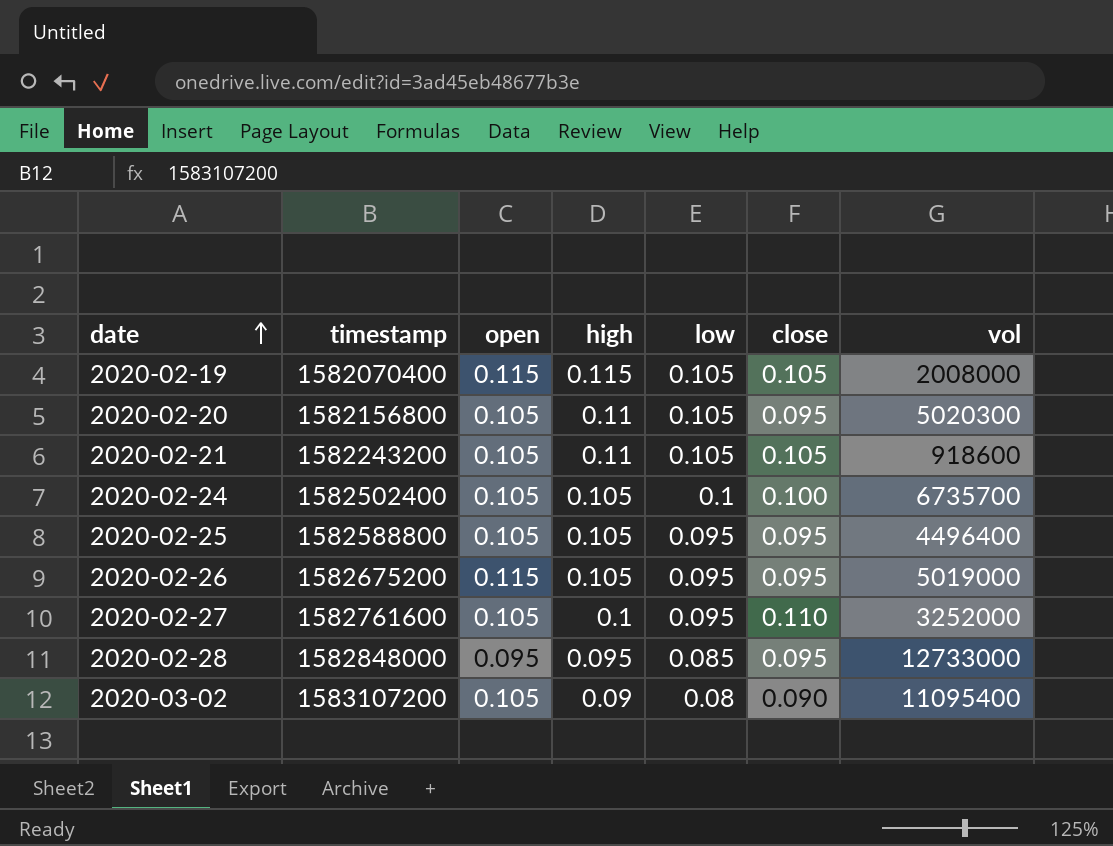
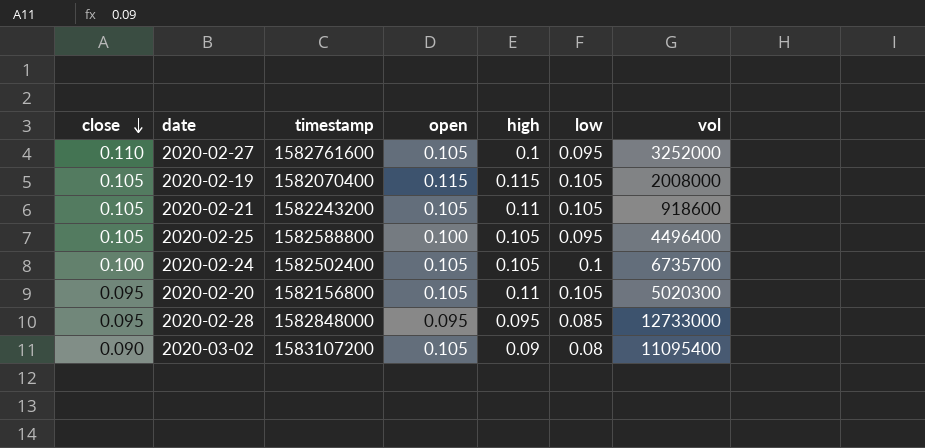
row order: date ascending -> close descending
column close | position: 6 -> 1
row 2020-02-26: 1582675200 | 0.115 | 0.105 | 0.095 | 0.095 | 5019000 -> none
2020-02-25 | close: 0.095 -> 0.105
2020-02-25 | open: 0.105 -> 0.100

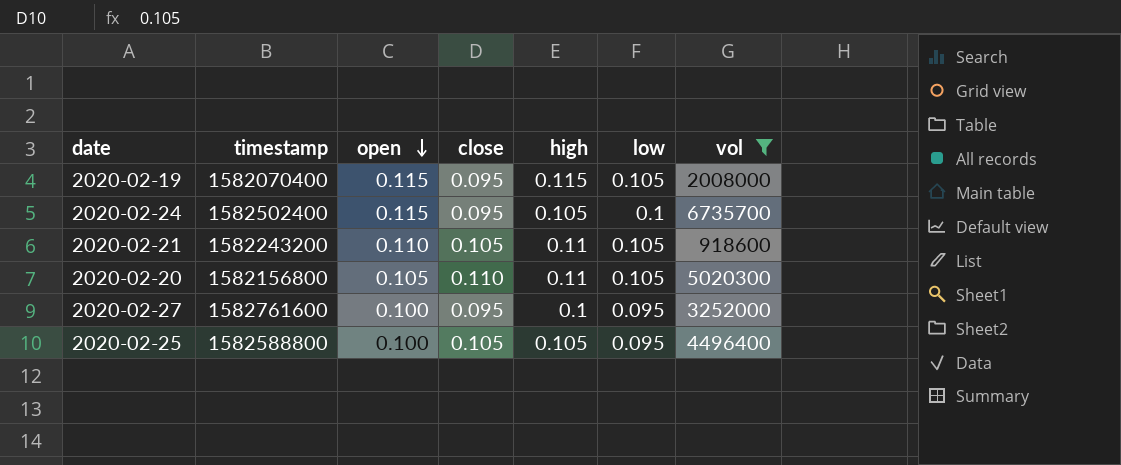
filter: none -> vol <= 6735700
row order: close descending -> open descending
column close | position: 1 -> 4
2020-02-19 | close: 0.105 -> 0.095
2020-02-24 | open: 0.105 -> 0.115
2020-02-24 | close: 0.100 -> 0.095
2020-02-21 | open: 0.105 -> 0.110
2020-02-20 | close: 0.095 -> 0.110
2020-02-27 | open: 0.105 -> 0.100
2020-02-27 | close: 0.110 -> 0.095

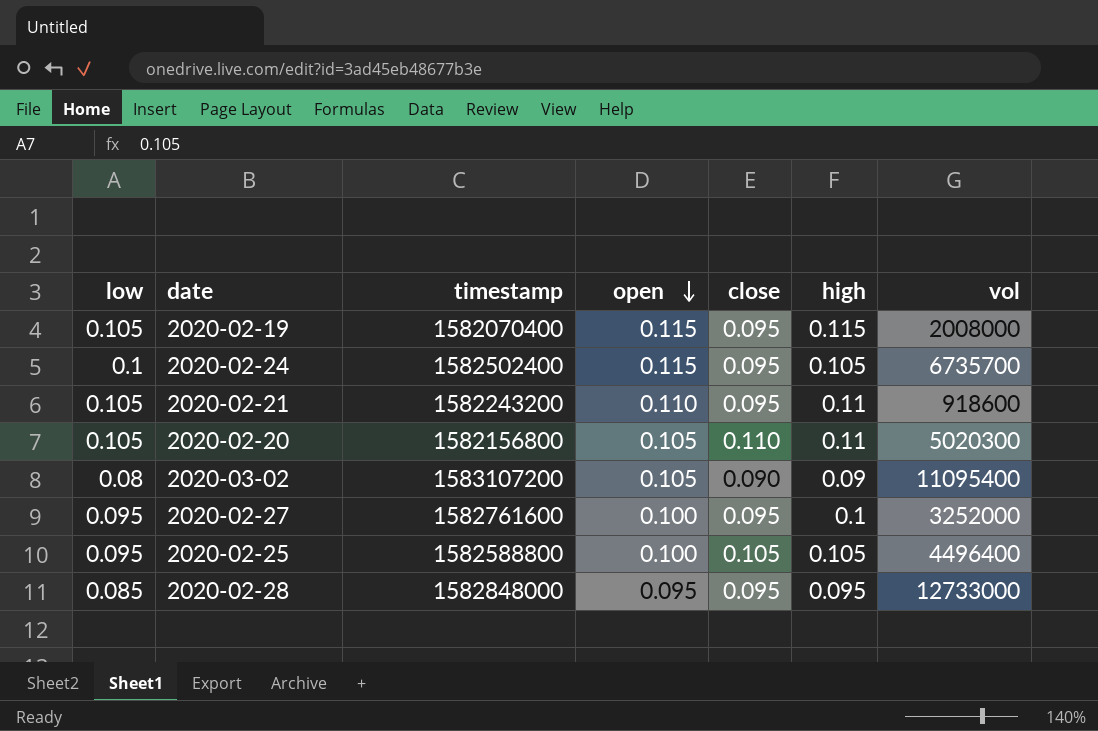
filter: vol <= 6735700 -> none
column low | position: 6 -> 1
2020-02-21 | close: 0.105 -> 0.095

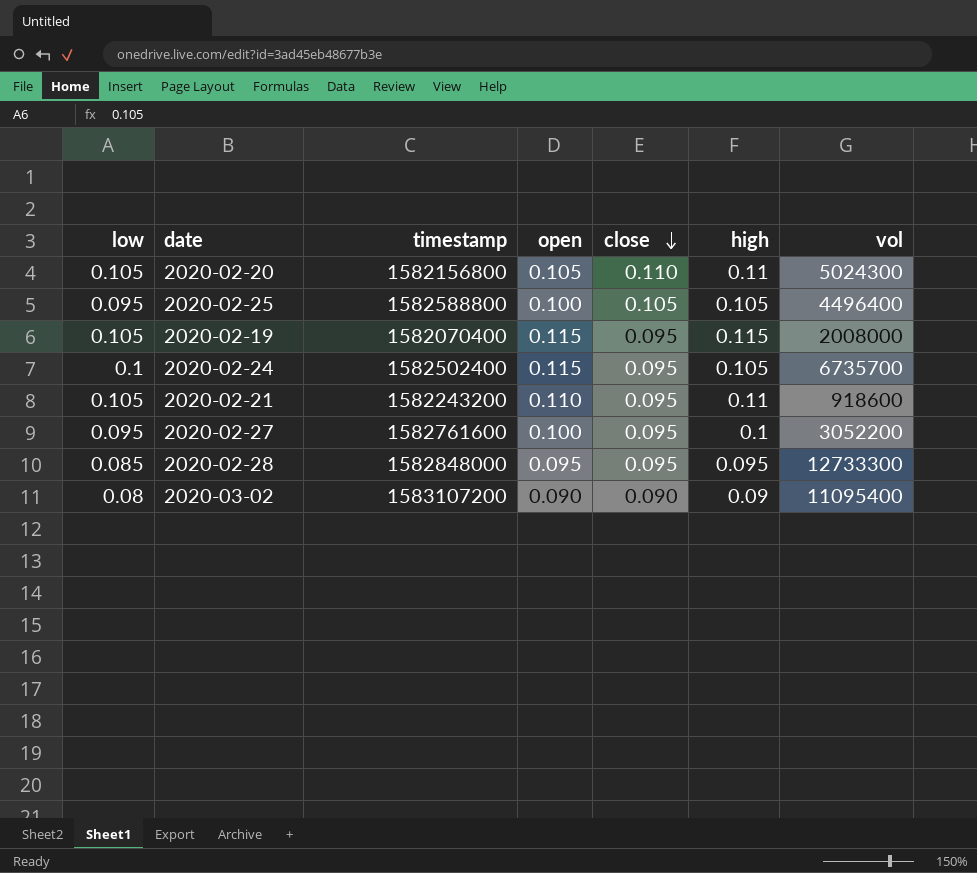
row order: open descending -> close descending
2020-02-20 | vol: 5020300 -> 5024300
2020-02-27 | vol: 3252000 -> 3052200
2020-02-28 | vol: 12733000 -> 12733300
2020-03-02 | open: 0.105 -> 0.090

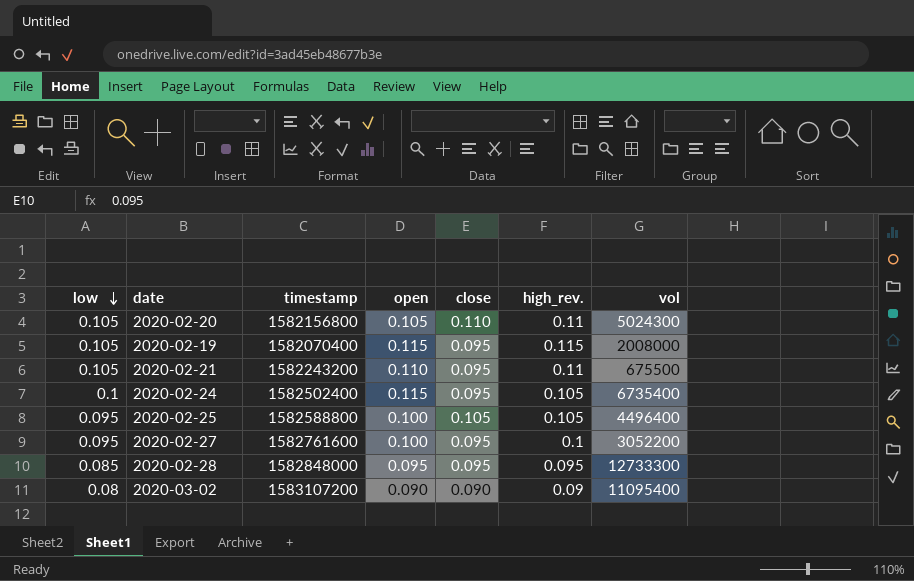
row order: close descending -> low descending
column name: high -> high_rev.
2020-02-21 | vol: 918600 -> 675500
2020-02-24 | vol: 6735700 -> 6735400

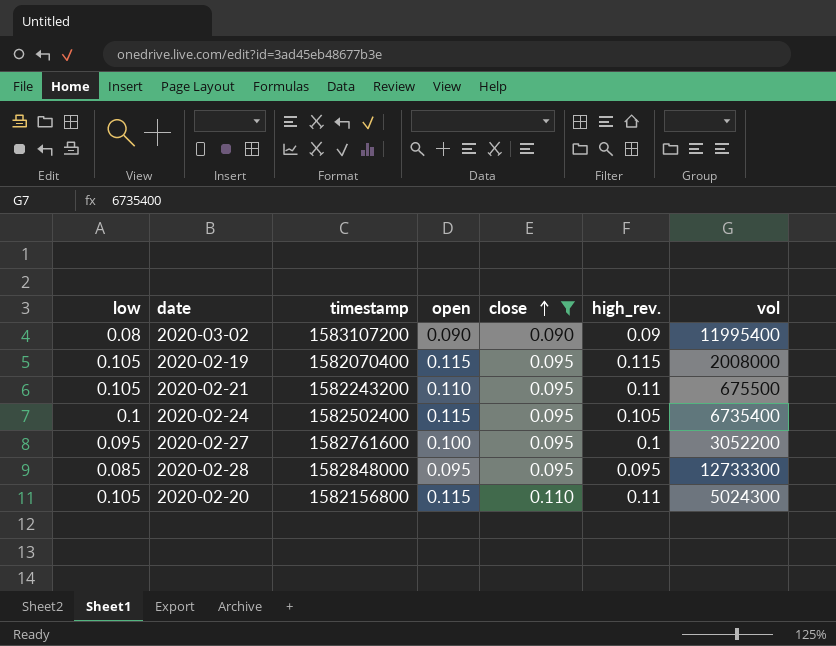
filter: none -> close != 0.105
row order: low descending -> close ascending
2020-03-02 | vol: 11095400 -> 11995400
2020-02-20 | open: 0.105 -> 0.115

